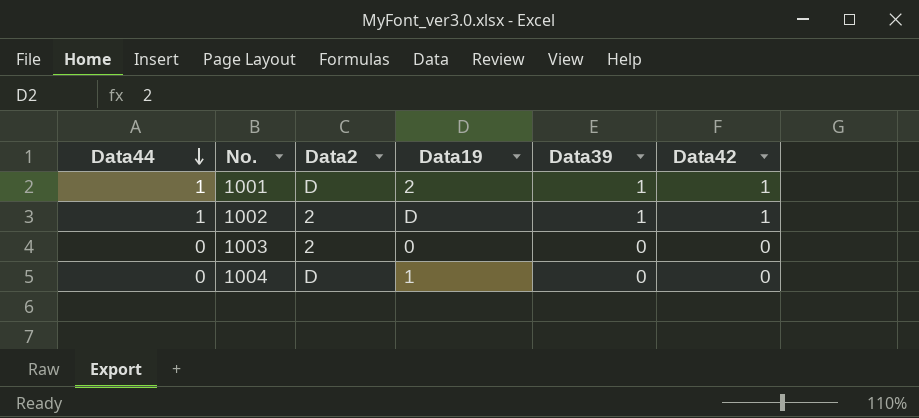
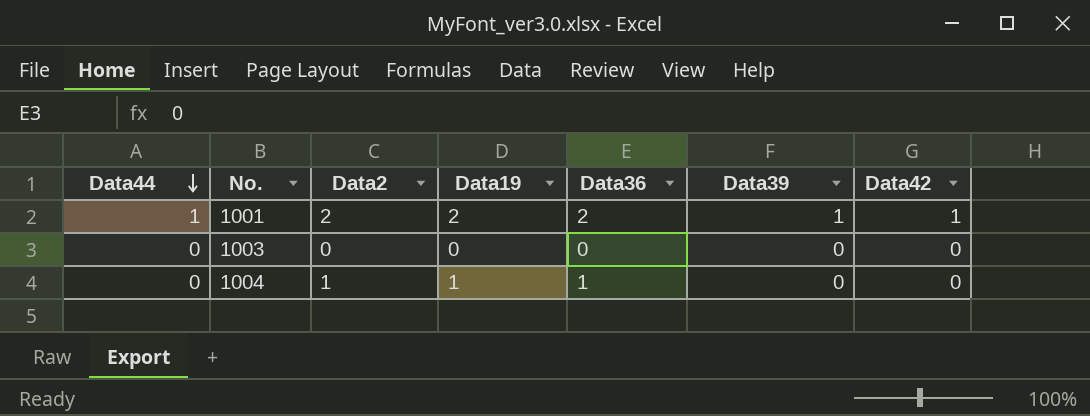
column Data36 | position: none -> 5
row 1002: 1 | 2 | D | 1 | 1 -> none
1001 | Data2: D -> 2
1003 | Data2: 2 -> 0
1004 | Data2: D -> 1

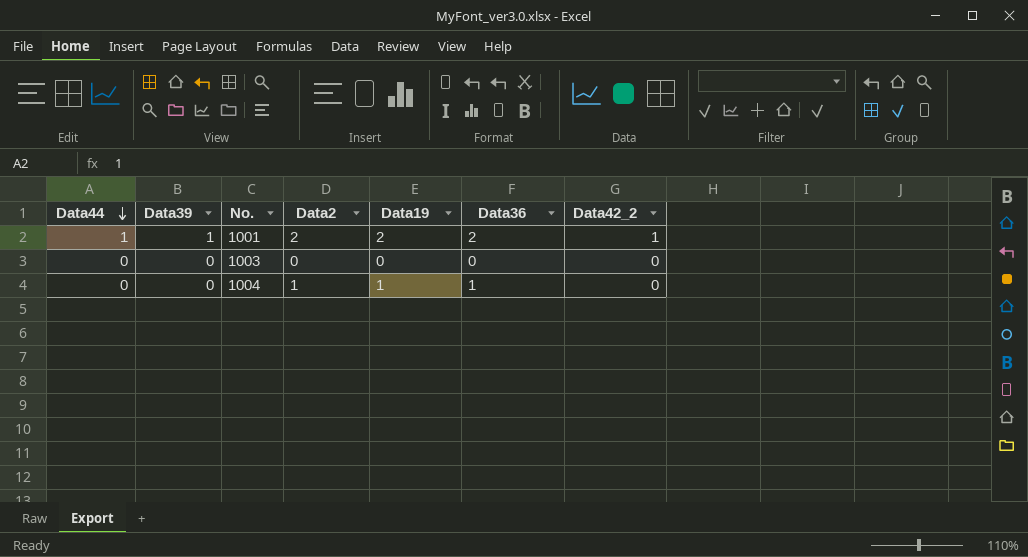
column Data39 | position: 6 -> 2
column name: Data42 -> Data42_2

